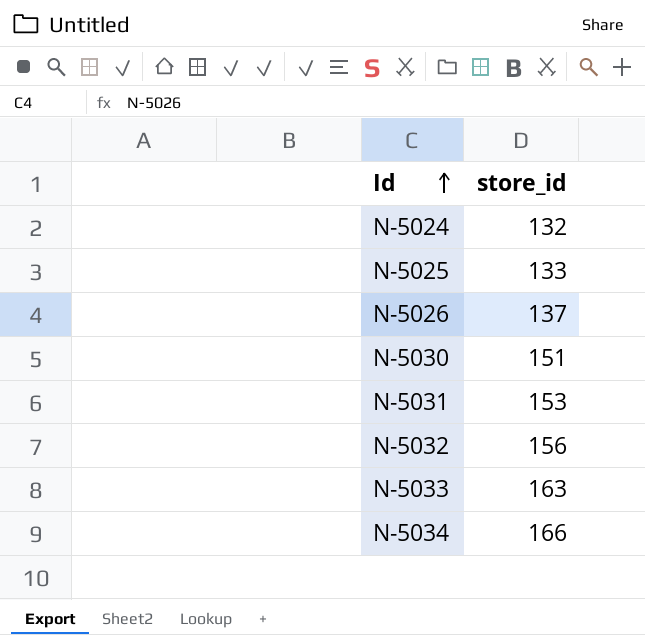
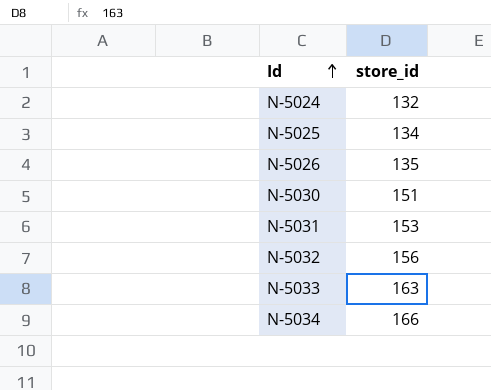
N-5025 | store_id: 133 -> 134
N-5026 | store_id: 137 -> 135

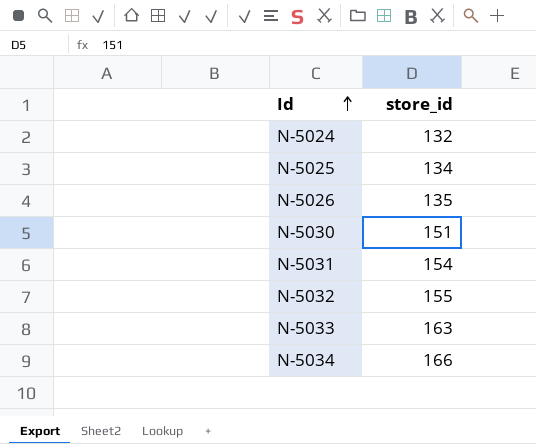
N-5031 | store_id: 153 -> 154
N-5032 | store_id: 156 -> 155

